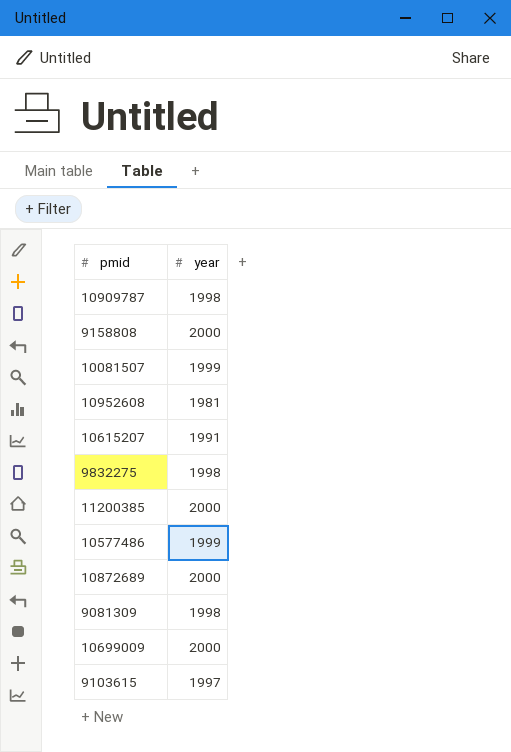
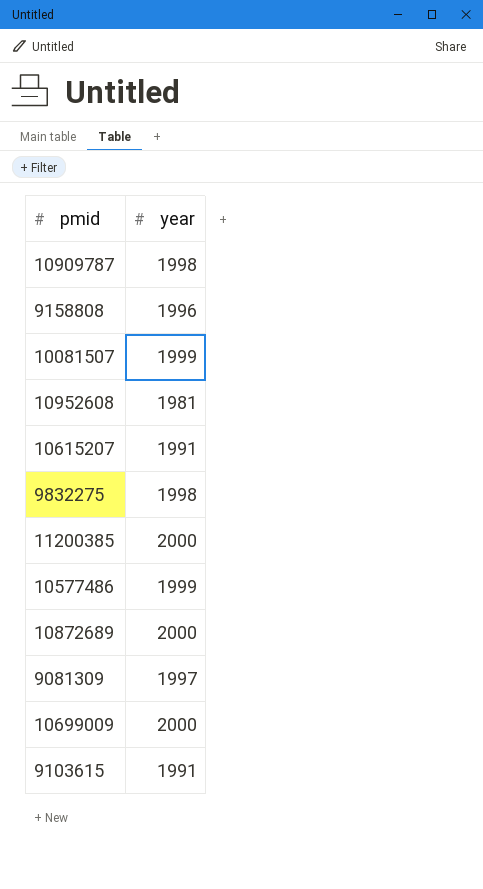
9158808 | year: 2000 -> 1996
9081309 | year: 1998 -> 1997
9103615 | year: 1997 -> 1991

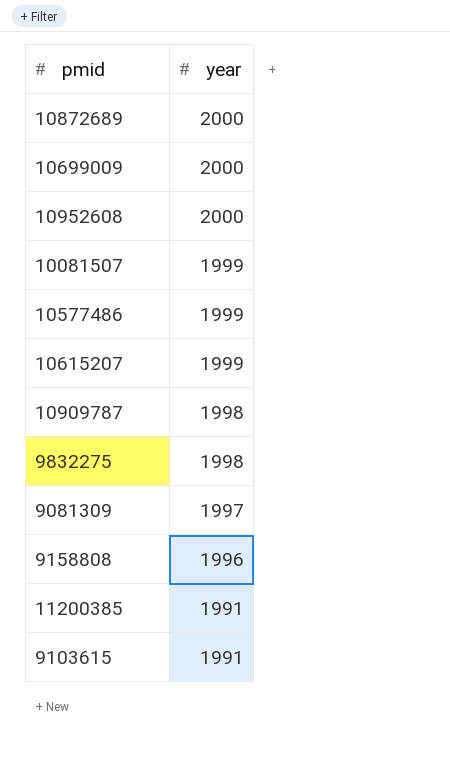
row order: none -> year descending
10952608 | year: 1981 -> 2000
10615207 | year: 1991 -> 1999
11200385 | year: 2000 -> 1991

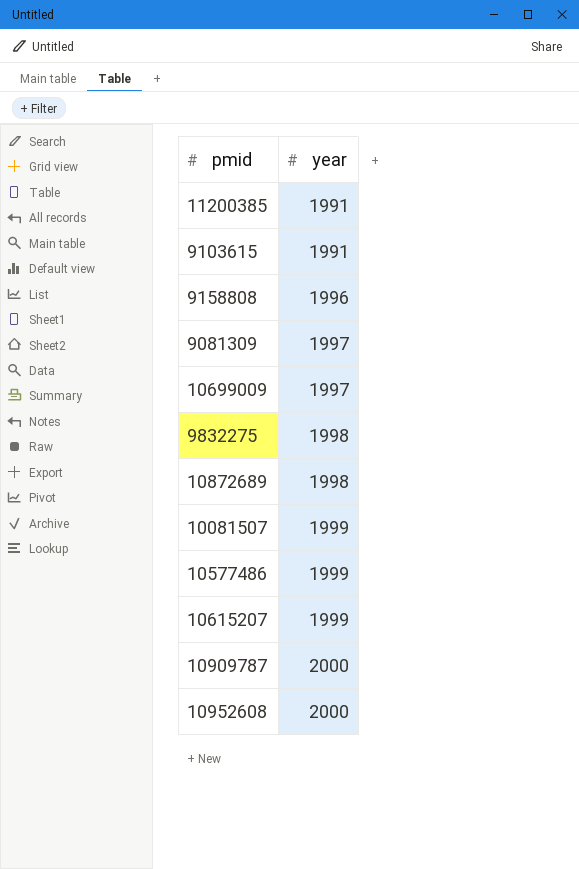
row order: year descending -> year ascending
10699009 | year: 2000 -> 1997
10872689 | year: 2000 -> 1998
10909787 | year: 1998 -> 2000

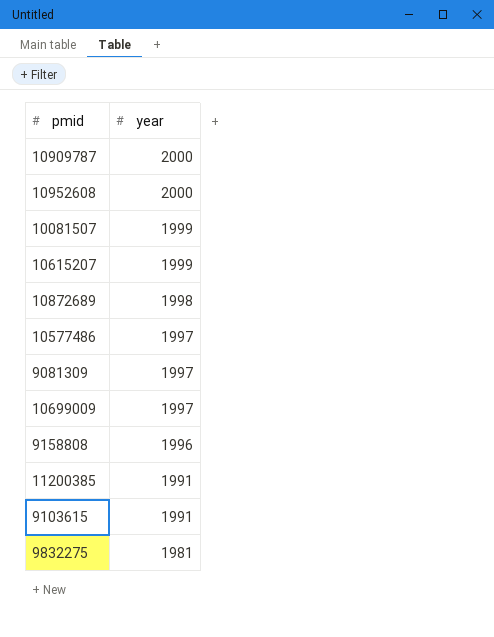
row order: year ascending -> year descending
10577486 | year: 1999 -> 1997
9832275 | year: 1998 -> 1981

